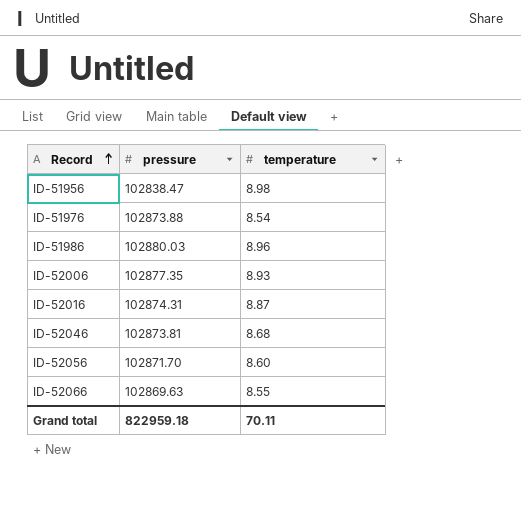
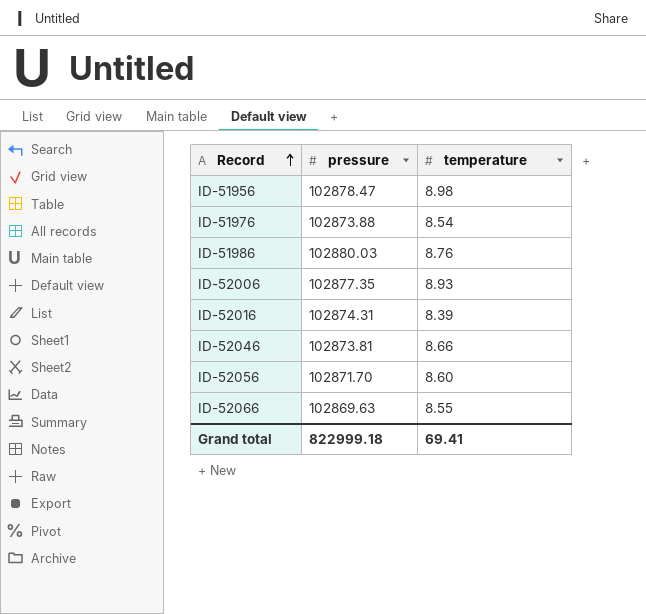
ID-51956 | pressure: 102838.47 -> 102878.47
ID-51986 | temperature: 8.96 -> 8.76
ID-52016 | temperature: 8.87 -> 8.39
ID-52046 | temperature: 8.68 -> 8.66
Grand total | pressure: 822959.18 -> 822999.18
Grand total | temperature: 70.11 -> 69.41

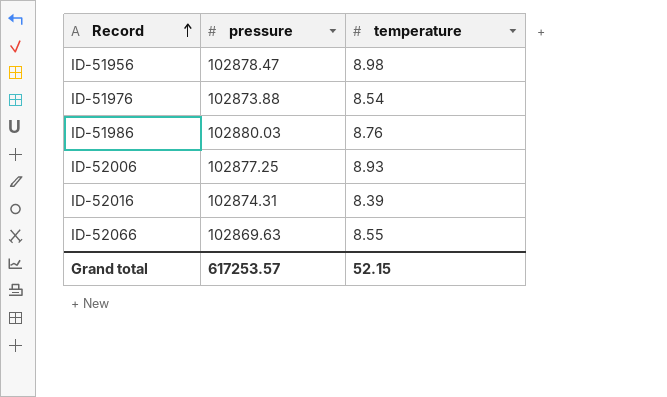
row ID-52046: 102873.81 | 8.66 -> none
row ID-52056: 102871.70 | 8.60 -> none
ID-52006 | pressure: 102877.35 -> 102877.25
Grand total | pressure: 822999.18 -> 617253.57
Grand total | temperature: 69.41 -> 52.15

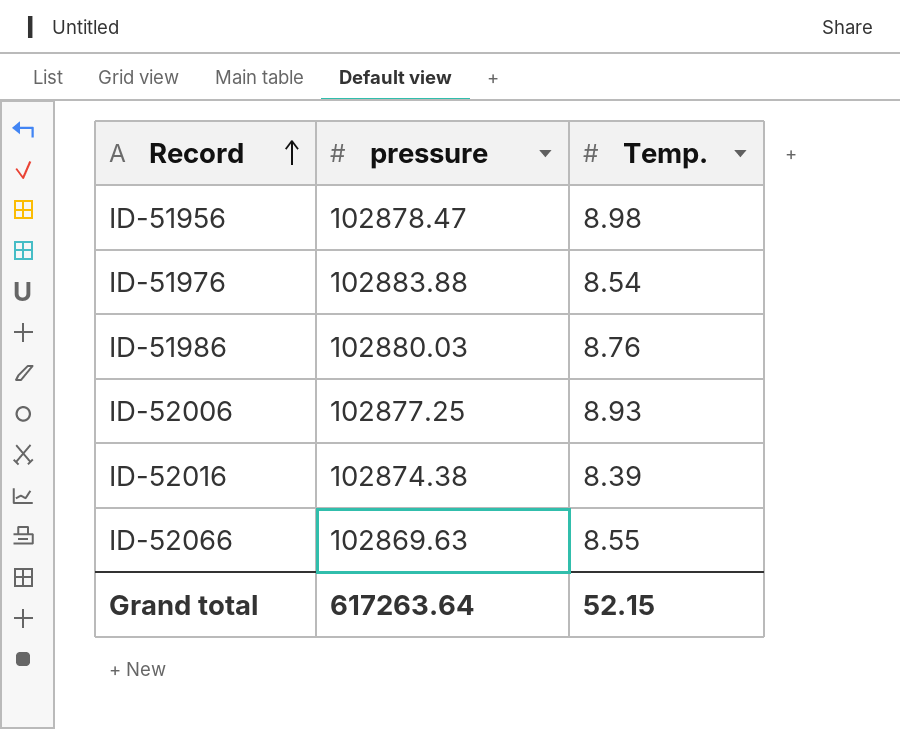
column name: temperature -> Temp.
ID-51976 | pressure: 102873.88 -> 102883.88
ID-52016 | pressure: 102874.31 -> 102874.38
Grand total | pressure: 617253.57 -> 617263.64

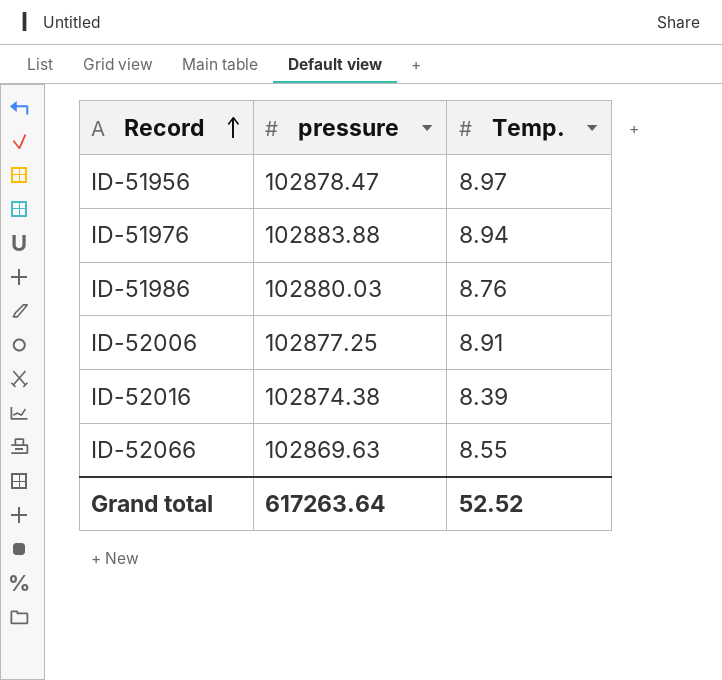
ID-51956 | Temp.: 8.98 -> 8.97
ID-51976 | Temp.: 8.54 -> 8.94
ID-52006 | Temp.: 8.93 -> 8.91
Grand total | Temp.: 52.15 -> 52.52

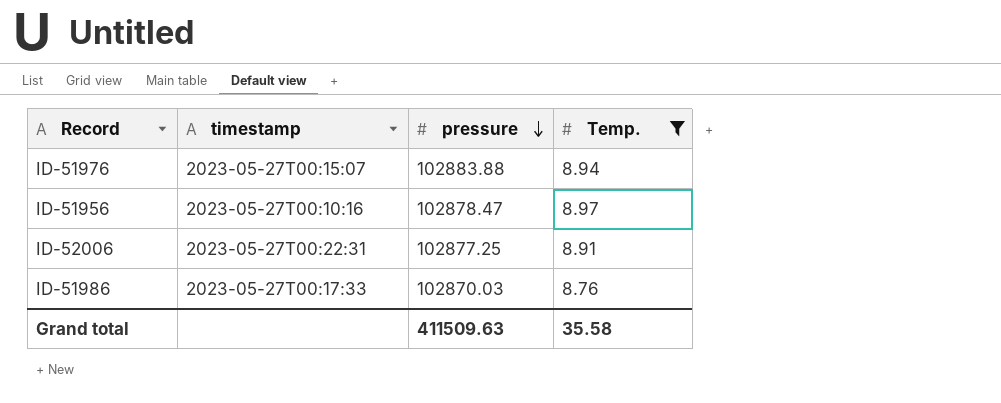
filter: none -> Temp. >= 8.76
row order: Record ascending -> pressure descending
column timestamp | position: none -> 2
ID-51986 | pressure: 102880.03 -> 102870.03
Grand total | pressure: 617263.64 -> 411509.63
Grand total | Temp.: 52.52 -> 35.58

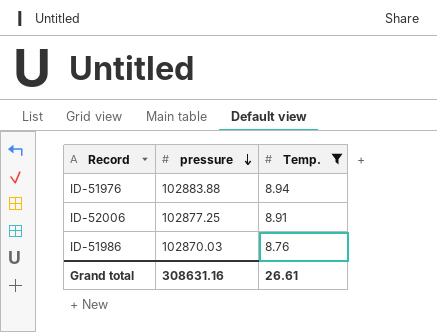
column timestamp | position: 2 -> none
row ID-51956: 2023-05-27T00:10:16 | 102878.47 | 8.97 -> none
Grand total | pressure: 411509.63 -> 308631.16
Grand total | Temp.: 35.58 -> 26.61

